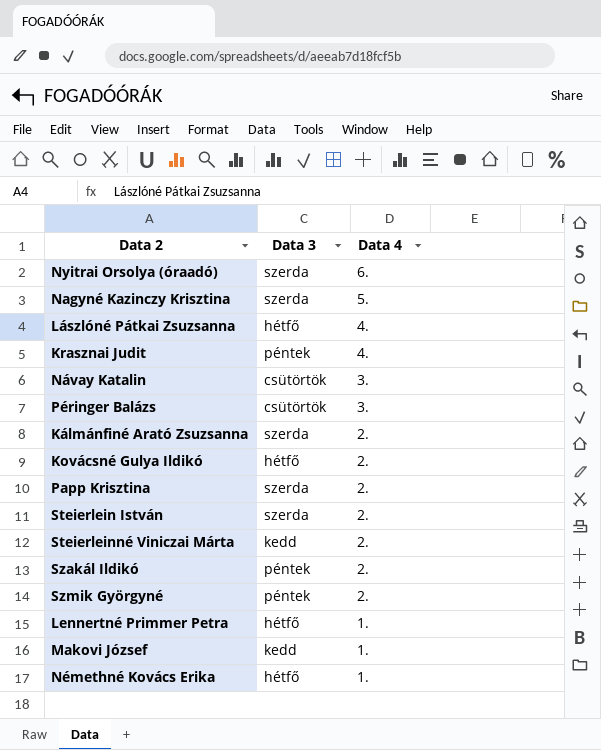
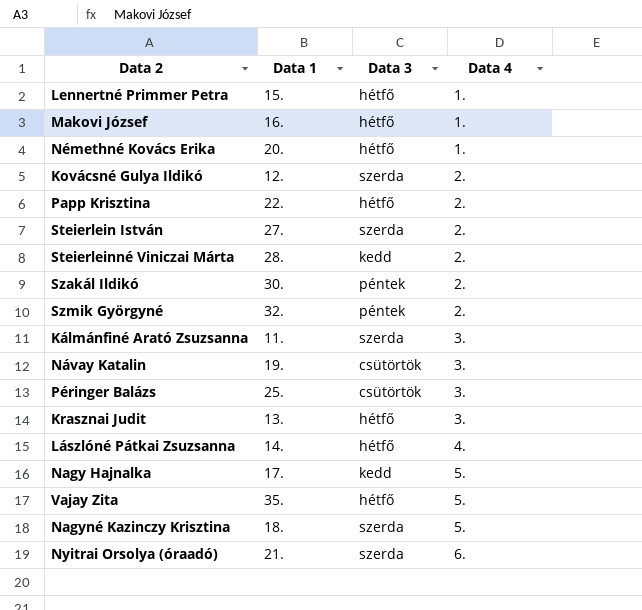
row order: Data 4 descending -> Data 4 ascending
column Data 1 | position: none -> 2
Makovi József | Data 3: kedd -> hétfő
Kovácsné Gulya Ildikó | Data 3: hétfő -> szerda
Papp Krisztina | Data 3: szerda -> hétfő
Kálmánfiné Arató Zsuzsanna | Data 4: 2. -> 3.
Krasznai Judit | Data 3: péntek -> hétfő
Krasznai Judit | Data 4: 4. -> 3.
row Nagy Hajnalka: none -> 17. | kedd | 5.
row Vajay Zita: none -> 35. | hétfő | 5.

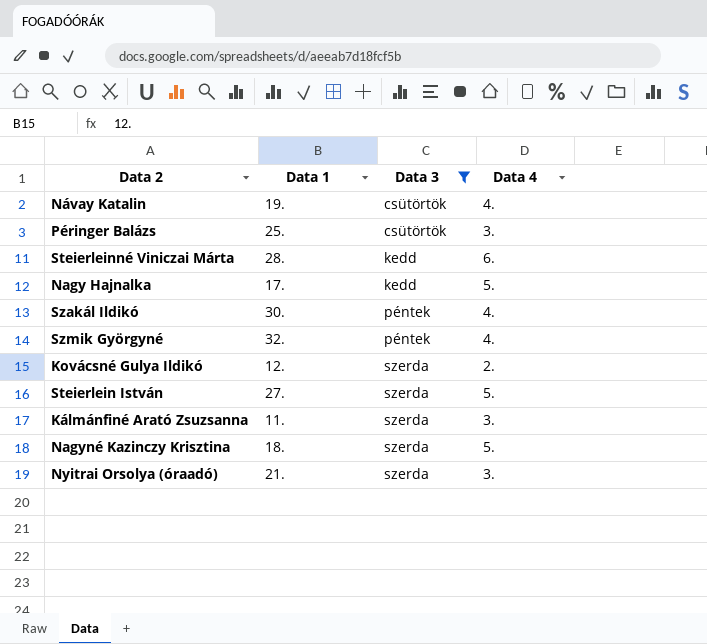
filter: none -> Data 3 != hétfő
row order: Data 4 ascending -> Data 3 ascending
Návay Katalin | Data 4: 3. -> 4.
Steierleinné Viniczai Márta | Data 4: 2. -> 6.
Szakál Ildikó | Data 4: 2. -> 4.
Szmik Györgyné | Data 4: 2. -> 4.
Steierlein István | Data 4: 2. -> 5.
Nyitrai Orsolya (óraadó) | Data 4: 6. -> 3.

